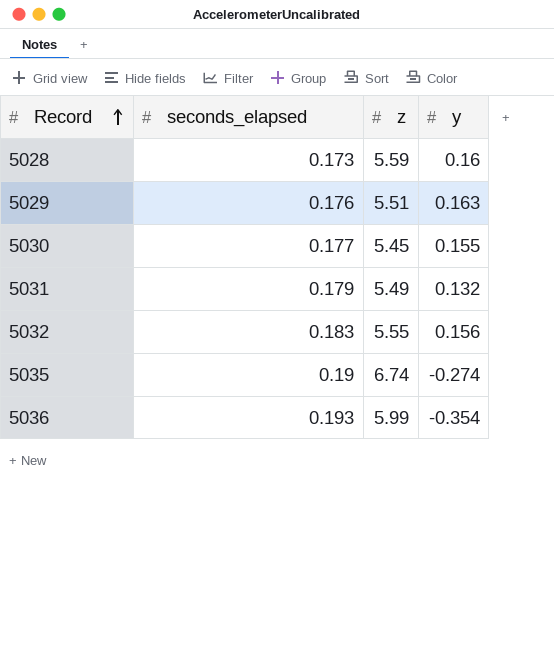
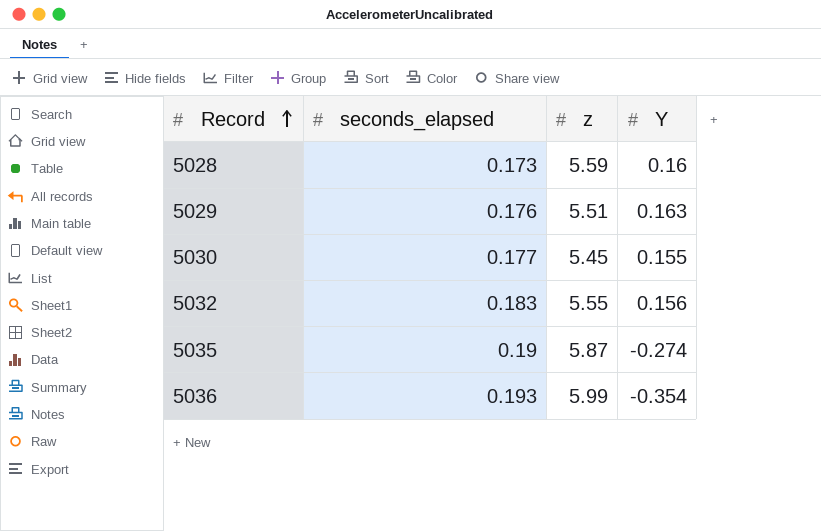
column name: y -> Y
row 5031: 0.179 | 5.49 | 0.132 -> none
5035 | z: 6.74 -> 5.87

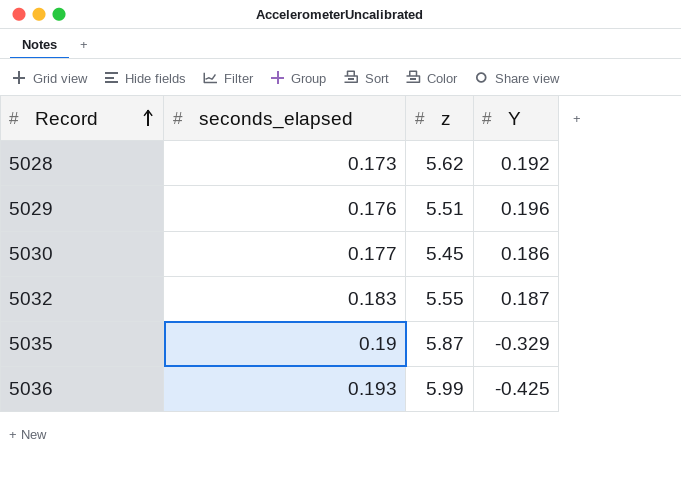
5028 | z: 5.59 -> 5.62
5028 | Y: 0.16 -> 0.192
5029 | Y: 0.163 -> 0.196
5030 | Y: 0.155 -> 0.186
5032 | Y: 0.156 -> 0.187
5035 | Y: -0.274 -> -0.329
5036 | Y: -0.354 -> -0.425

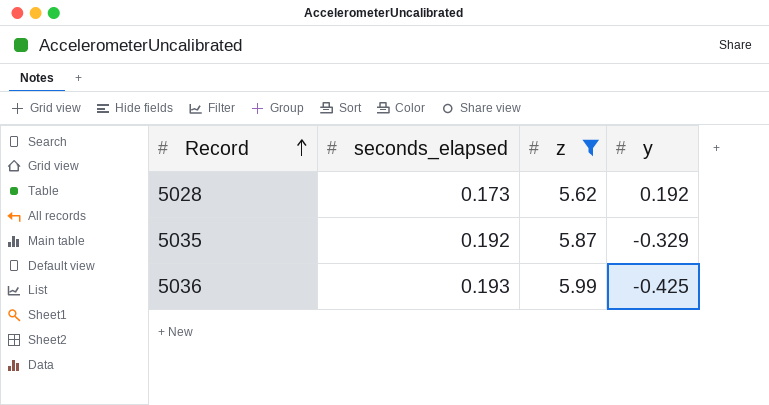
filter: none -> z >= 5.62
column name: Y -> y
5035 | seconds_elapsed: 0.19 -> 0.192

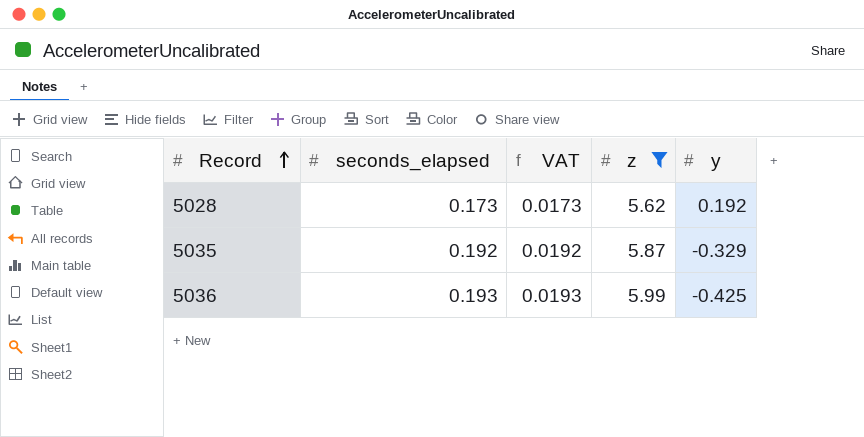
column VAT | formula: none -> [seconds_elapsed] * 0.1

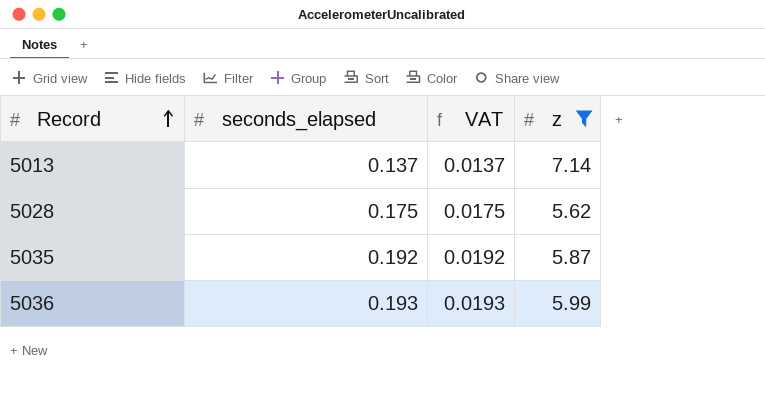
column y | position: 5 -> none
row 5013: none -> 0.137 | 0.0137 | 7.14
5028 | seconds_elapsed: 0.173 -> 0.175
5028 | VAT: 0.0173 -> 0.0175

